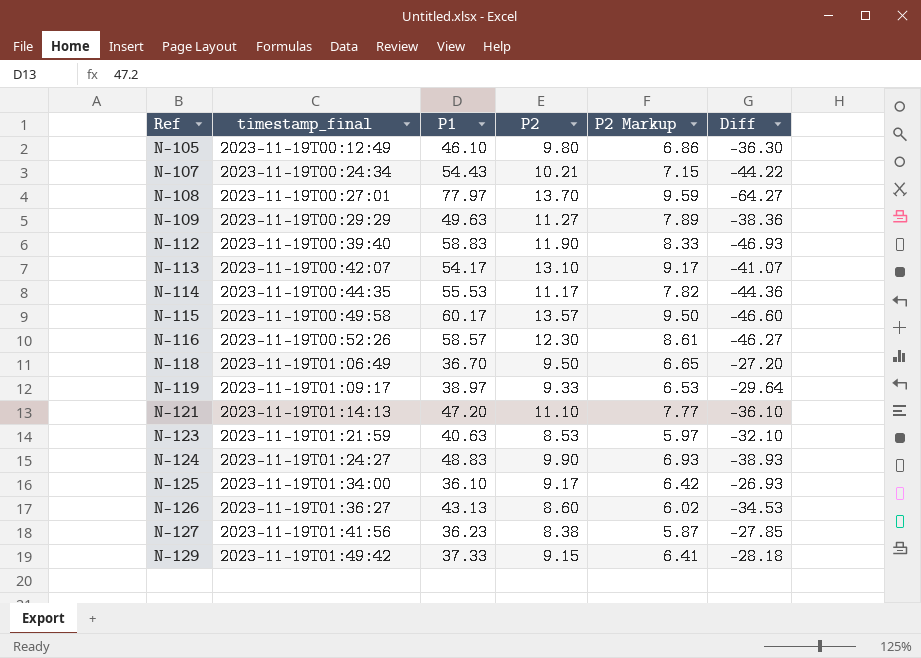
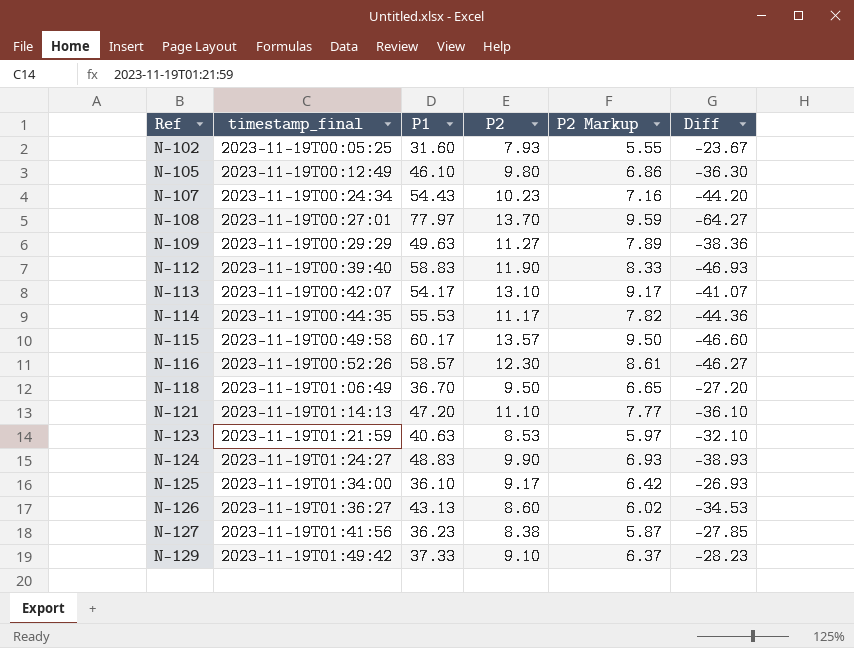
row N-119: 2023-11-19T01:09:17 | 38.97 | 9.33 | 6.53 | -29.64 -> none
row N-102: none -> 2023-11-19T00:05:25 | 31.60 | 7.93 | 5.55 | -23.67
N-107 | P2: 10.21 -> 10.23
N-107 | P2 Markup: 7.15 -> 7.16
N-107 | Diff: -44.22 -> -44.20
N-129 | P2: 9.15 -> 9.10
N-129 | P2 Markup: 6.41 -> 6.37
N-129 | Diff: -28.18 -> -28.23

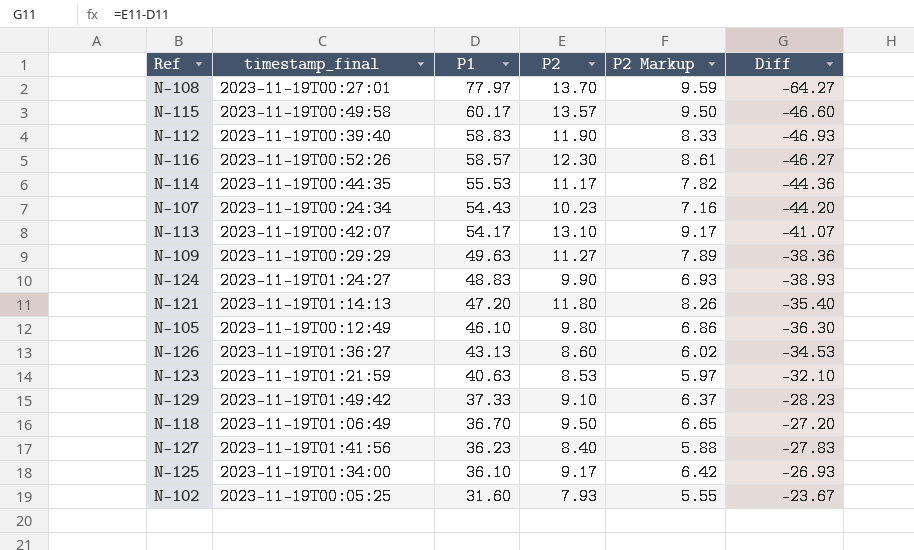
row order: Ref ascending -> P1 descending
N-121 | P2: 11.10 -> 11.80
N-121 | P2 Markup: 7.77 -> 8.26
N-121 | Diff: -36.10 -> -35.40
N-127 | P2: 8.38 -> 8.40
N-127 | P2 Markup: 5.87 -> 5.88
N-127 | Diff: -27.85 -> -27.83

